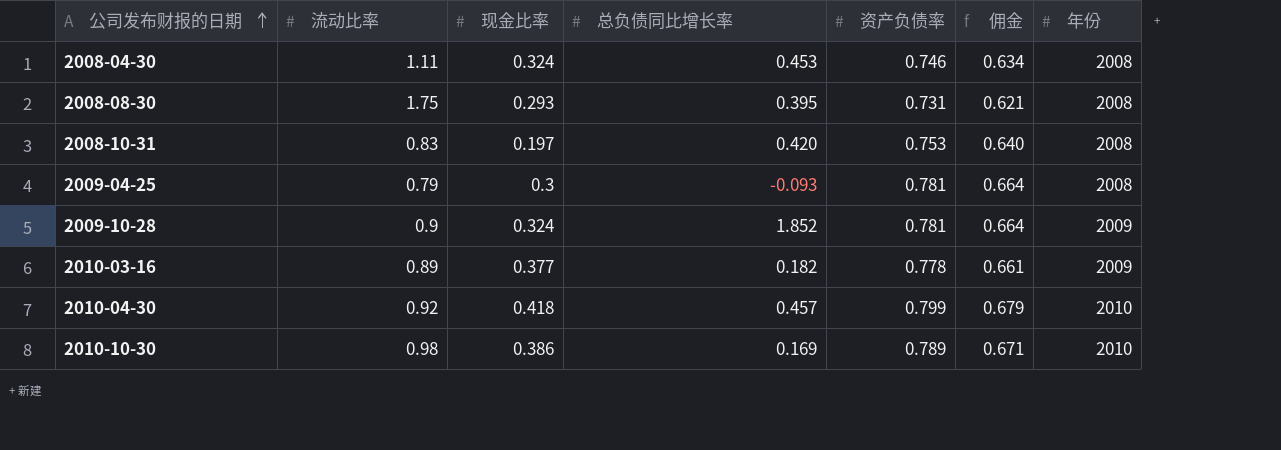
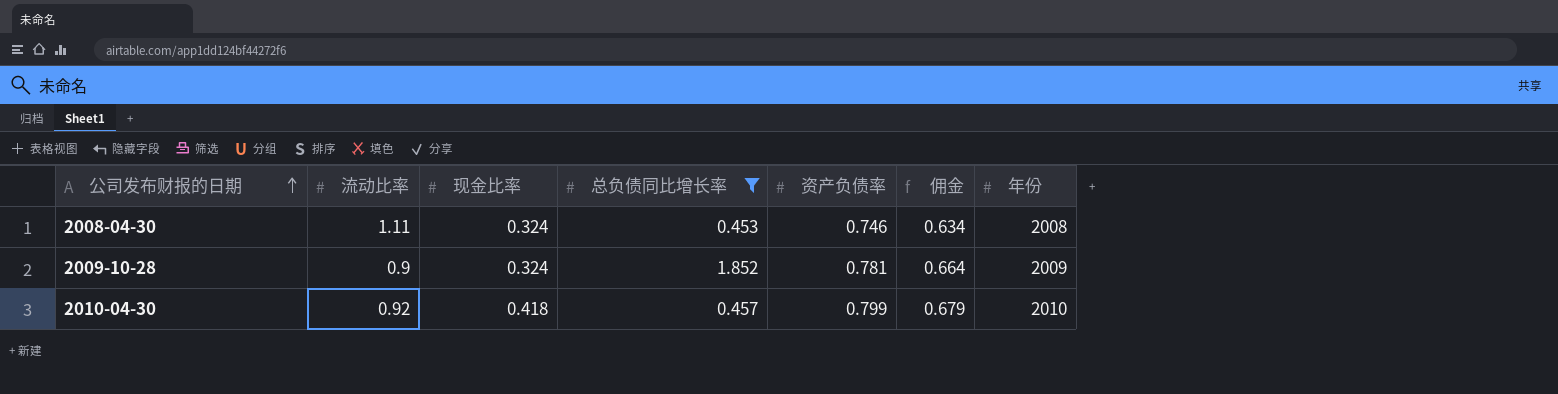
filter: none -> 总负债同比增长率 >= 0.453

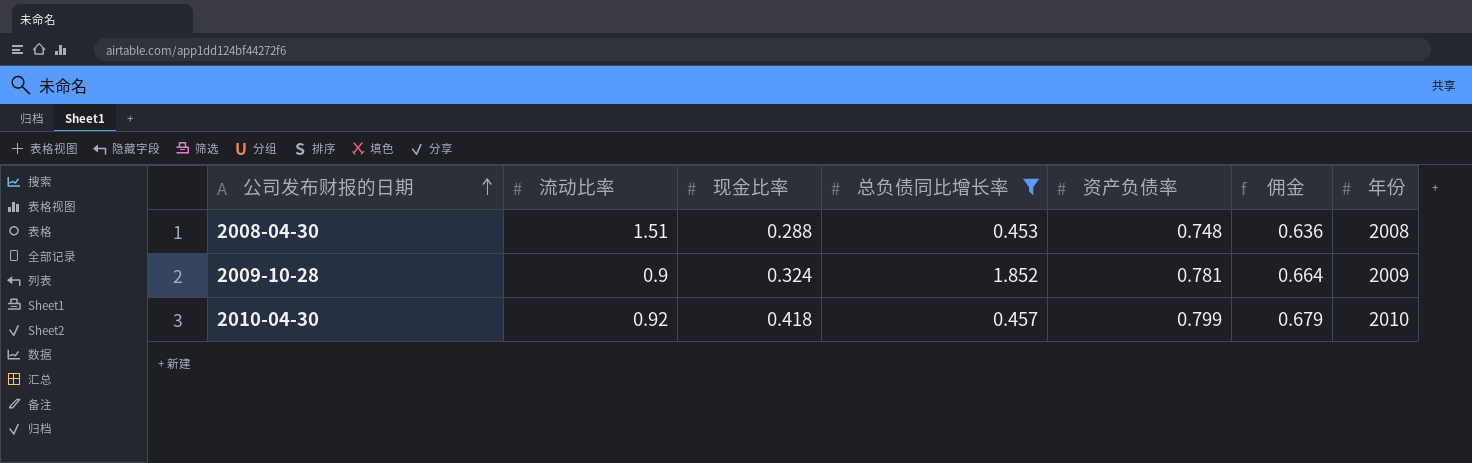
2008-04-30 | 流动比率: 1.11 -> 1.51
2008-04-30 | 现金比率: 0.324 -> 0.288
2008-04-30 | 资产负债率: 0.746 -> 0.748
2008-04-30 | 佣金: 0.634 -> 0.636

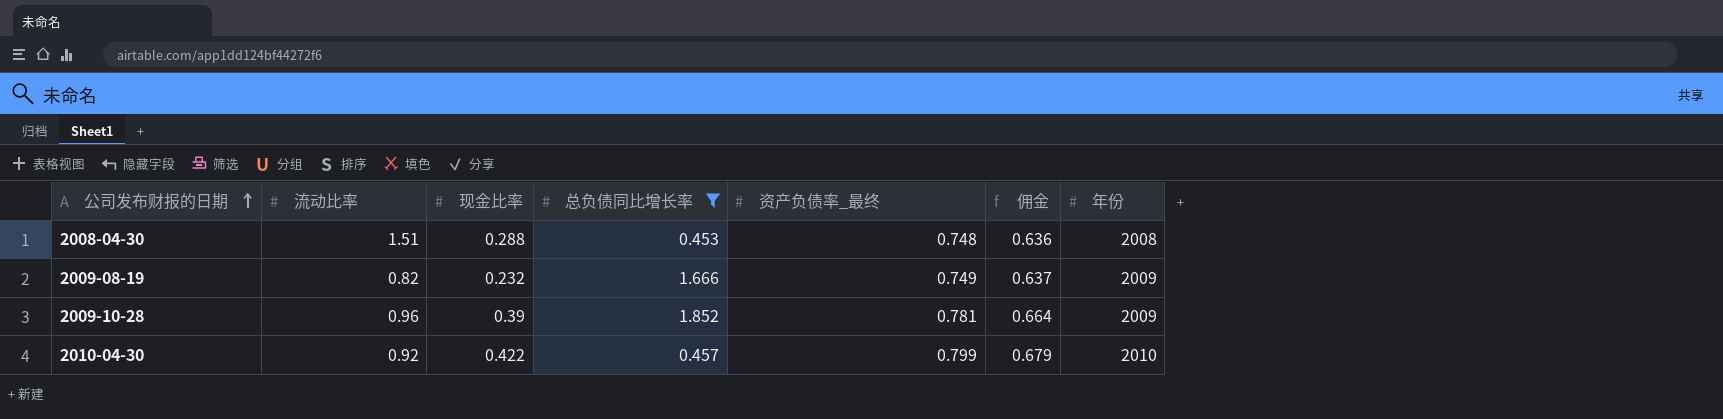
column name: 资产负债率 -> 资产负债率_最终
row 2009-08-19: none -> 0.82 | 0.232 | 1.666 | 0.749 | 0.637 | 2009
2009-10-28 | 流动比率: 0.9 -> 0.96
2009-10-28 | 现金比率: 0.324 -> 0.39
2010-04-30 | 现金比率: 0.418 -> 0.422

